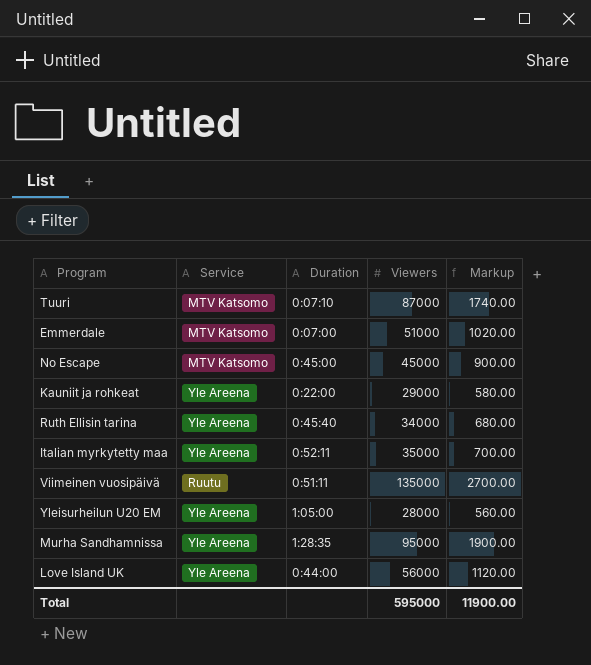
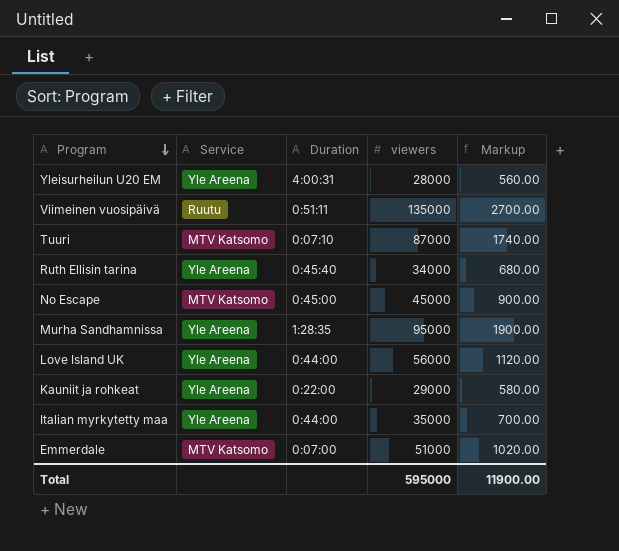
row order: none -> Program descending
column name: Viewers -> viewers
Yleisurheilun U20 EM | Duration: 1:05:00 -> 4:00:31
Italian myrkytetty maa | Duration: 0:52:11 -> 0:44:00

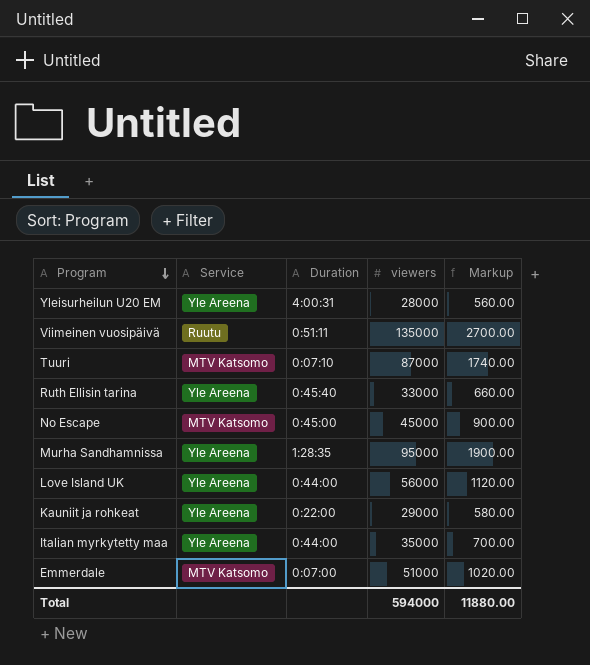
Ruth Ellisin tarina | viewers: 34000 -> 33000
Ruth Ellisin tarina | Markup: 680.00 -> 660.00
Total | viewers: 595000 -> 594000
Total | Markup: 11900.00 -> 11880.00

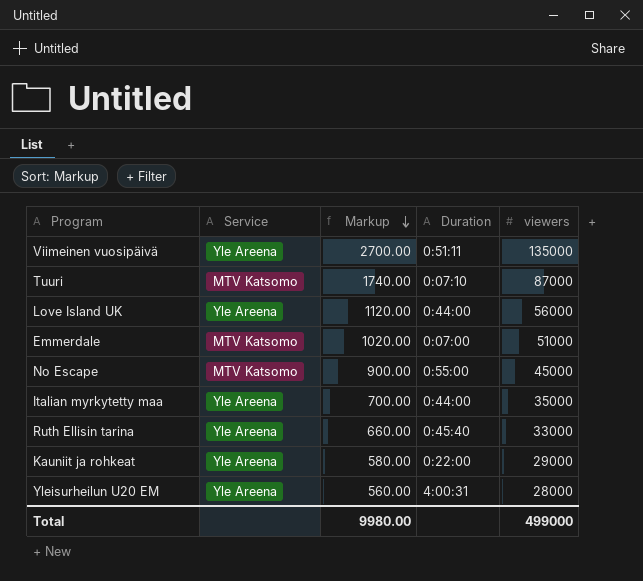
row order: Program descending -> Markup descending
column Markup | position: 5 -> 3
row Murha Sandhamnissa: Yle Areena | 1:28:35 | 95000 | 1900.00 -> none
Viimeinen vuosipäivä | Service: Ruutu -> Yle Areena
No Escape | Duration: 0:45:00 -> 0:55:00
Total | Markup: 11880.00 -> 9980.00
Total | viewers: 594000 -> 499000

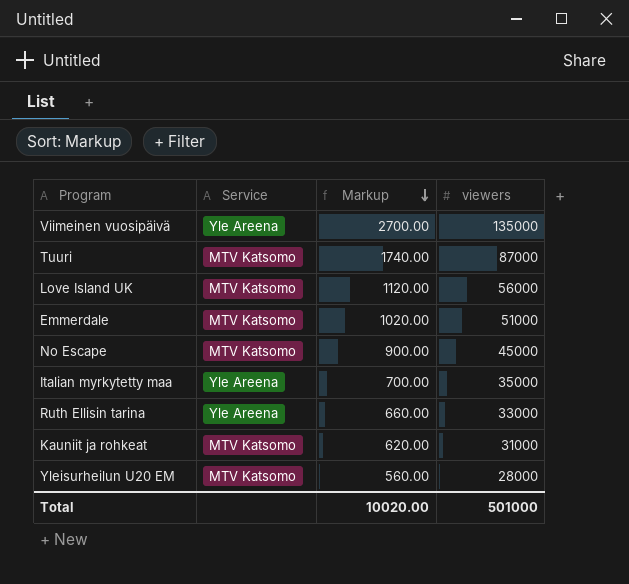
column Duration | position: 4 -> none
Love Island UK | Service: Yle Areena -> MTV Katsomo
Kauniit ja rohkeat | Service: Yle Areena -> MTV Katsomo
Kauniit ja rohkeat | Markup: 580.00 -> 620.00
Kauniit ja rohkeat | viewers: 29000 -> 31000
Yleisurheilun U20 EM | Service: Yle Areena -> MTV Katsomo
Total | Markup: 9980.00 -> 10020.00
Total | viewers: 499000 -> 501000

